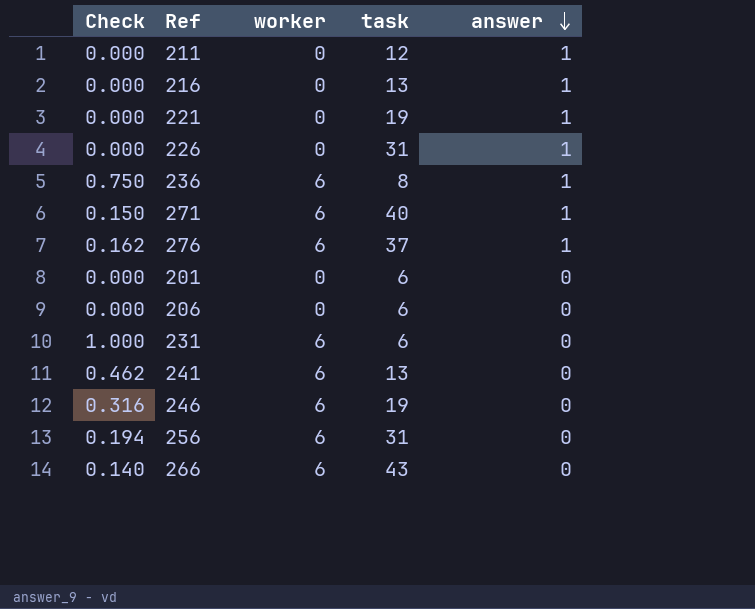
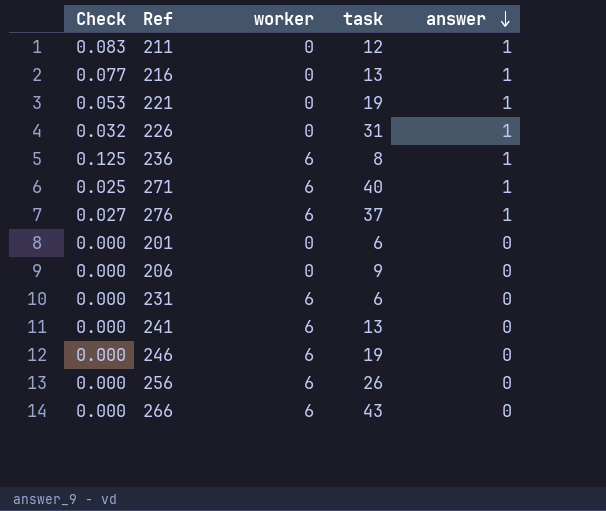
column Check | formula: [worker] / [task] -> [answer] / [task]
206 | task: 6 -> 9
256 | task: 31 -> 26

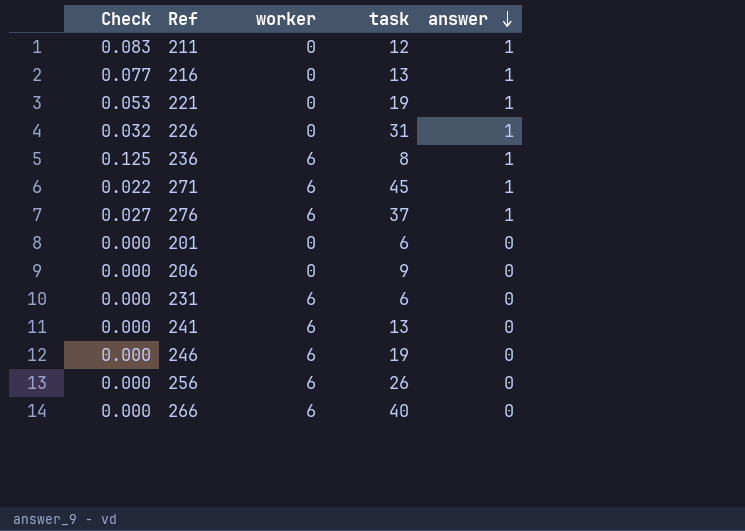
271 | Check: 0.025 -> 0.022
271 | task: 40 -> 45
266 | task: 43 -> 40

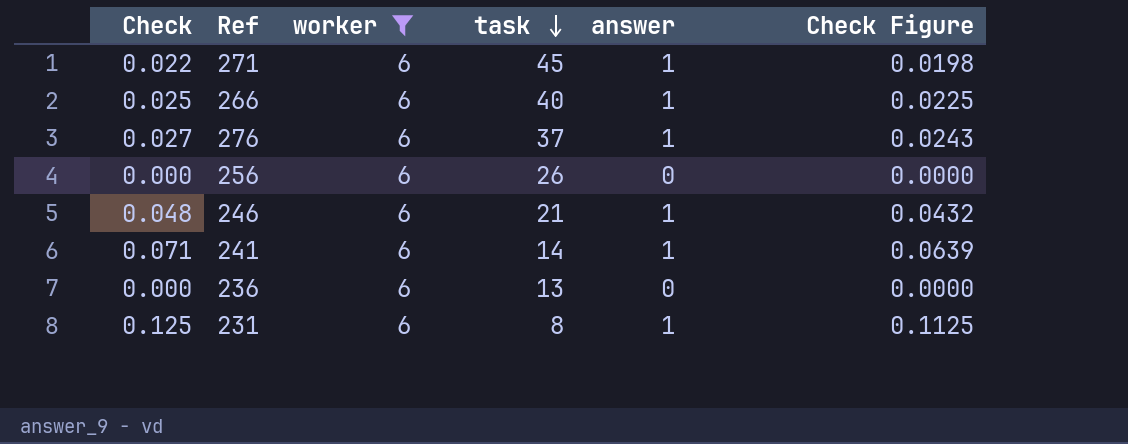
filter: none -> worker = 6
row order: answer descending -> task descending
column Check Figure | formula: none -> [Check] * 0.9
266 | Check: 0.000 -> 0.025
266 | answer: 0 -> 1
246 | Check: 0.000 -> 0.048
246 | task: 19 -> 21
246 | answer: 0 -> 1
241 | Check: 0.000 -> 0.071
241 | task: 13 -> 14
241 | answer: 0 -> 1
236 | Check: 0.125 -> 0.000
236 | task: 8 -> 13
236 | answer: 1 -> 0
231 | Check: 0.000 -> 0.125
231 | task: 6 -> 8
231 | answer: 0 -> 1

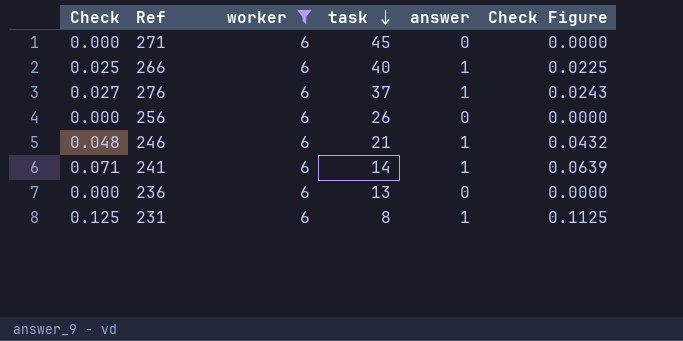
271 | Check: 0.022 -> 0.000
271 | answer: 1 -> 0
271 | Check Figure: 0.0198 -> 0.0000

